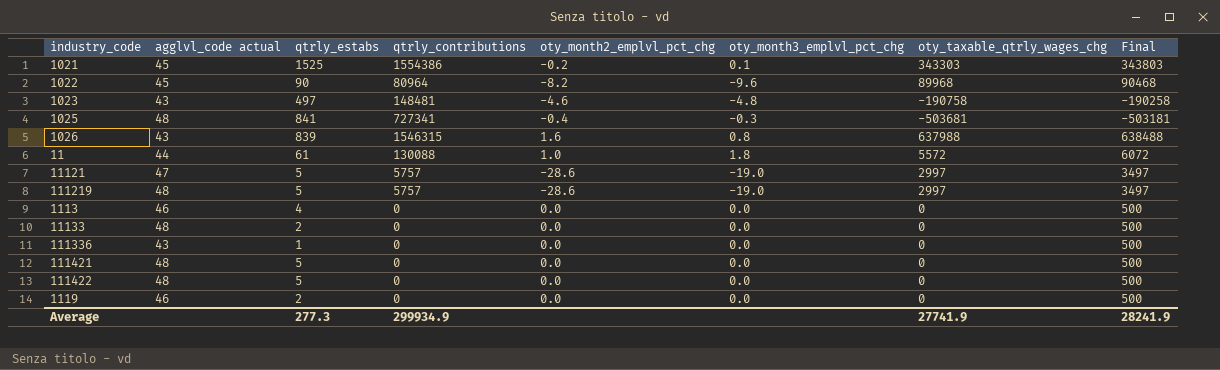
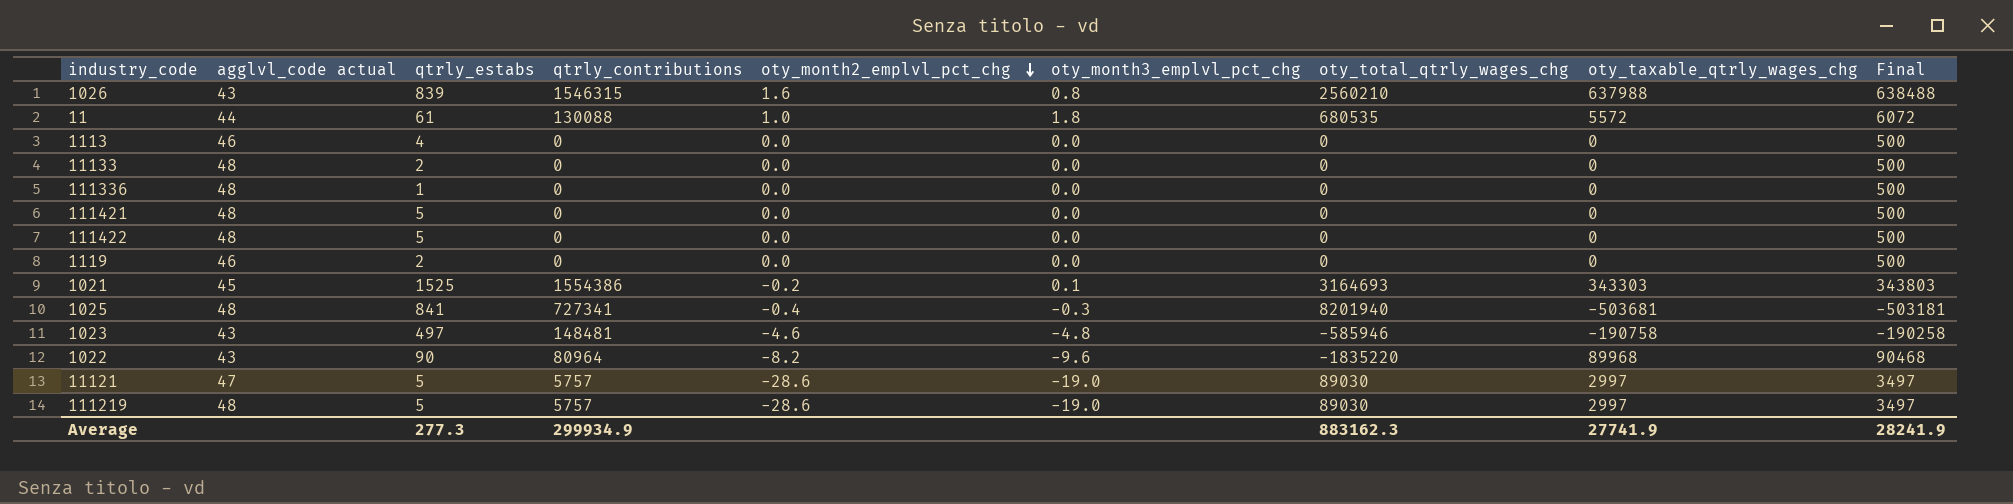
row order: none -> oty_month2_emplvl_pct_chg descending
column oty_total_qtrly_wages_chg | position: none -> 7
111336 | agglvl_code actual: 43 -> 48
1022 | agglvl_code actual: 45 -> 43

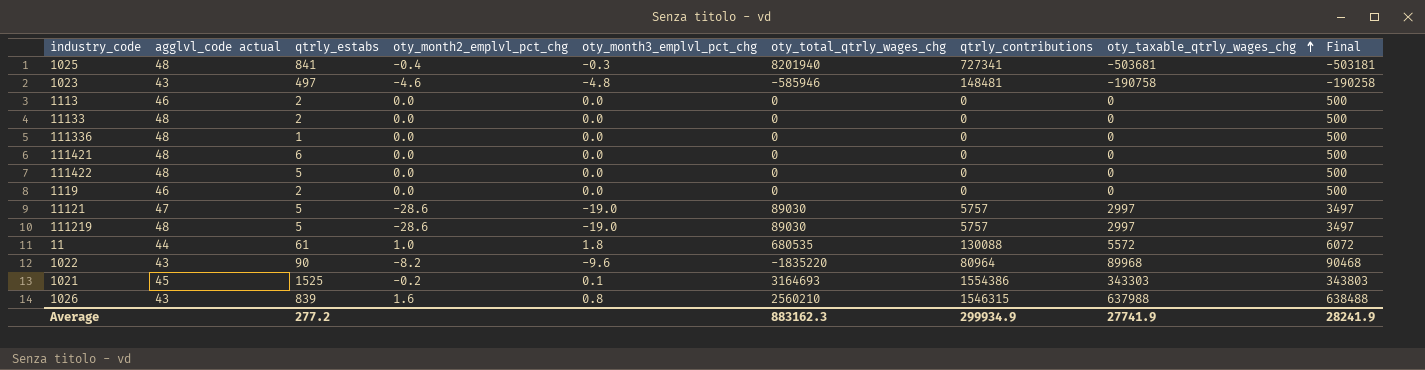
row order: oty_month2_emplvl_pct_chg descending -> oty_taxable_qtrly_wages_chg ascending
column qtrly_contributions | position: 4 -> 7
1113 | qtrly_estabs: 4 -> 2
111421 | qtrly_estabs: 5 -> 6
Average | qtrly_estabs: 277.3 -> 277.2

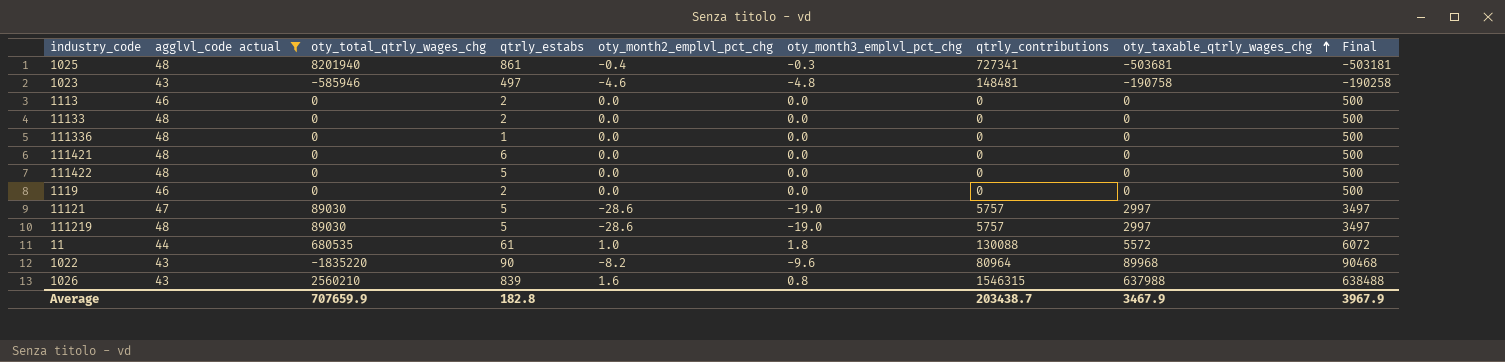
filter: none -> agglvl_code actual != 45
column oty_total_qtrly_wages_chg | position: 6 -> 3
1025 | qtrly_estabs: 841 -> 861
Average | oty_total_qtrly_wages_chg: 883162.3 -> 707659.9
Average | qtrly_estabs: 277.2 -> 182.8
Average | qtrly_contributions: 299934.9 -> 203438.7
Average | oty_taxable_qtrly_wages_chg: 27741.9 -> 3467.9
Average | Final: 28241.9 -> 3967.9

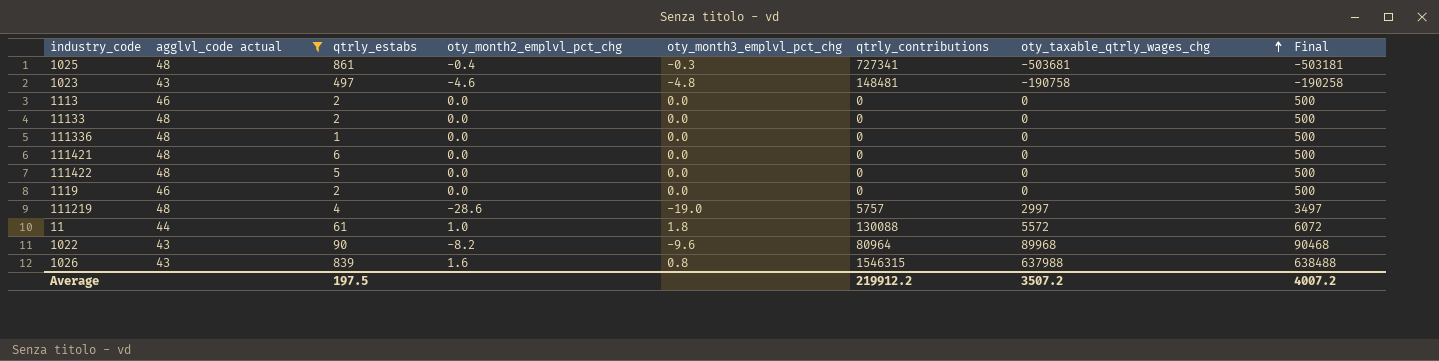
column oty_total_qtrly_wages_chg | position: 3 -> none
row 11121: 47 | 89030 | 5 | -28.6 | -19.0 | 5757 | 2997 | 3497 -> none
111219 | qtrly_estabs: 5 -> 4
Average | qtrly_estabs: 182.8 -> 197.5
Average | qtrly_contributions: 203438.7 -> 219912.2
Average | oty_taxable_qtrly_wages_chg: 3467.9 -> 3507.2
Average | Final: 3967.9 -> 4007.2

